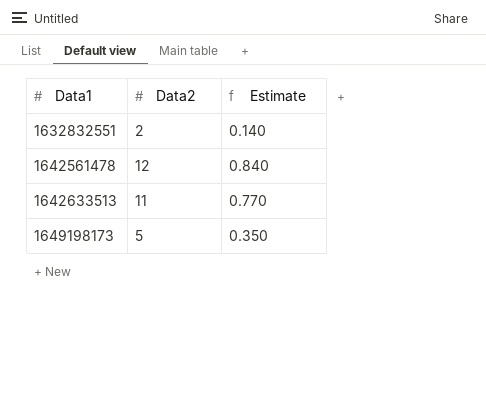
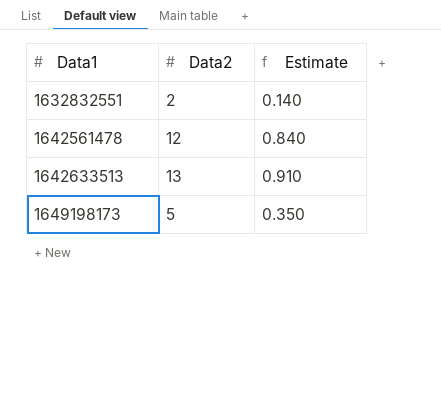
1642633513 | Data2: 11 -> 13
1642633513 | Estimate: 0.770 -> 0.910

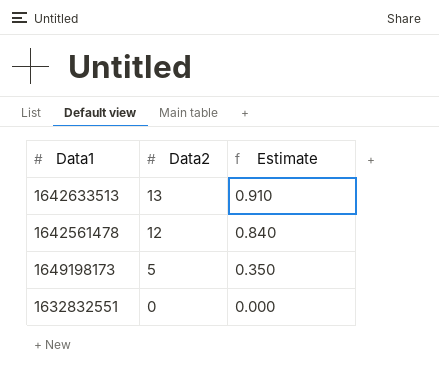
row order: Data1 ascending -> Data2 descending
1632832551 | Data2: 2 -> 0
1632832551 | Estimate: 0.140 -> 0.000

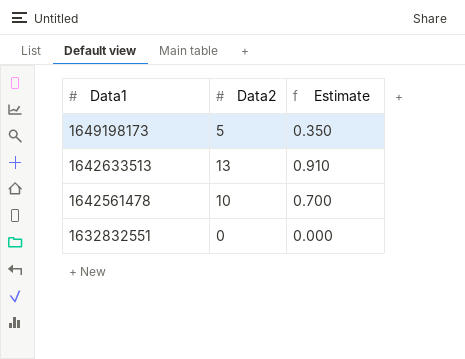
row order: Data2 descending -> Data1 descending
1642561478 | Data2: 12 -> 10
1642561478 | Estimate: 0.840 -> 0.700

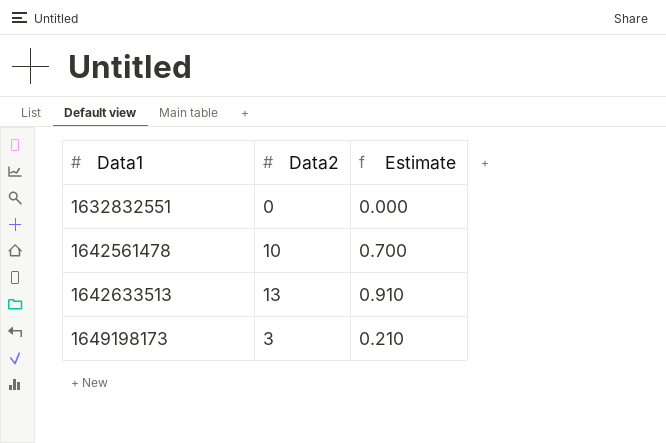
row order: Data1 descending -> Data1 ascending
1649198173 | Data2: 5 -> 3
1649198173 | Estimate: 0.350 -> 0.210

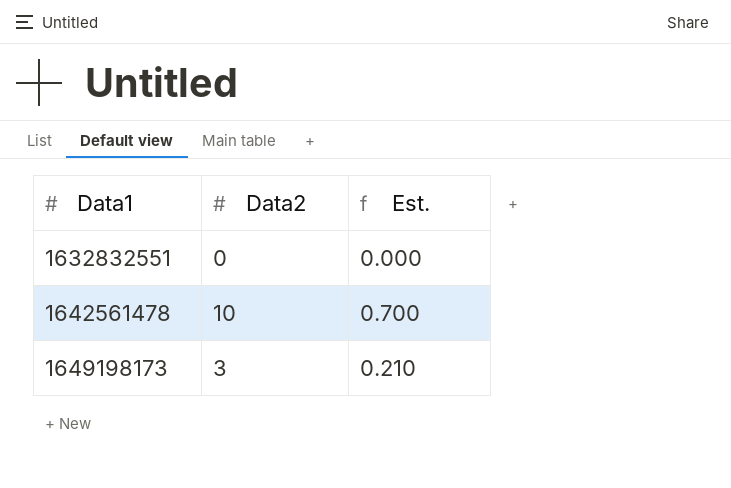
column name: Estimate -> Est.
row 1642633513: 13 | 0.910 -> none

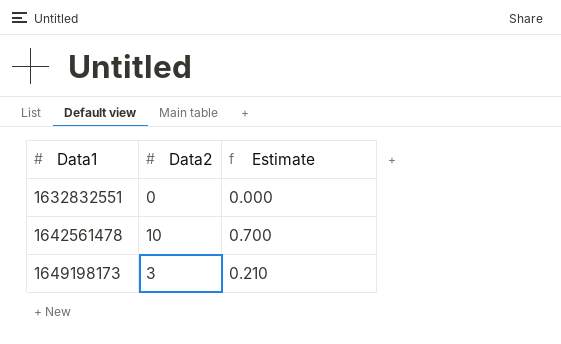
column name: Est. -> Estimate

